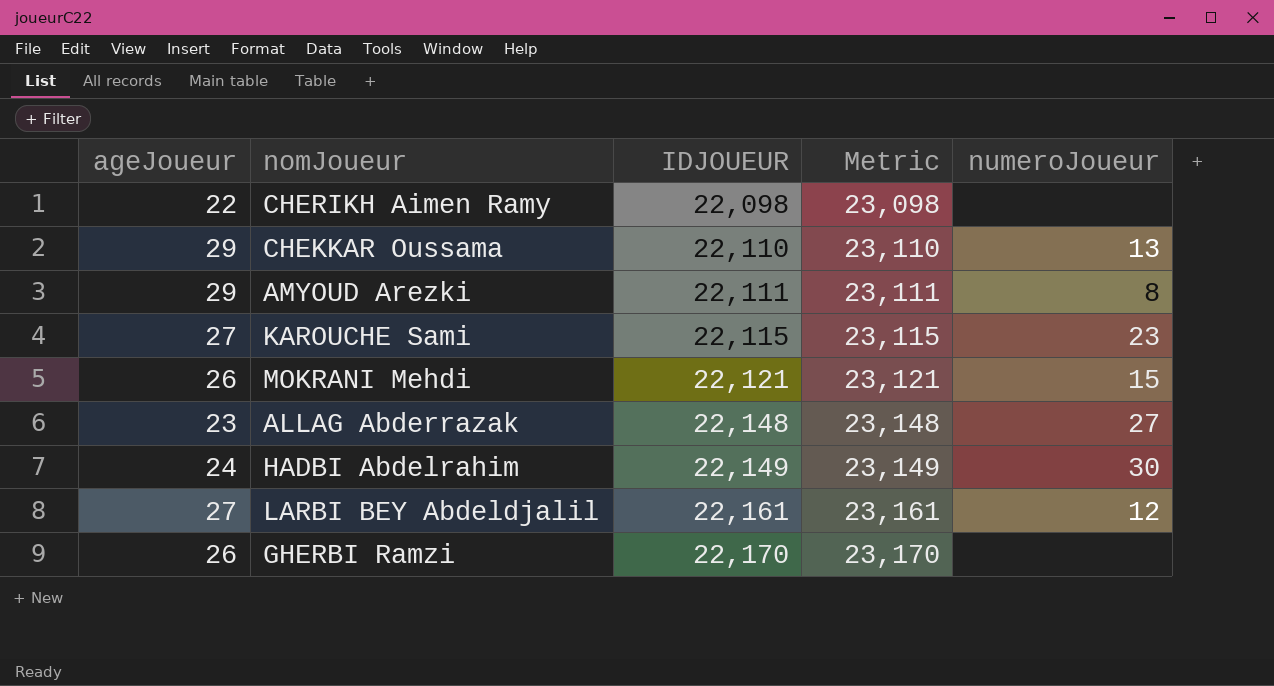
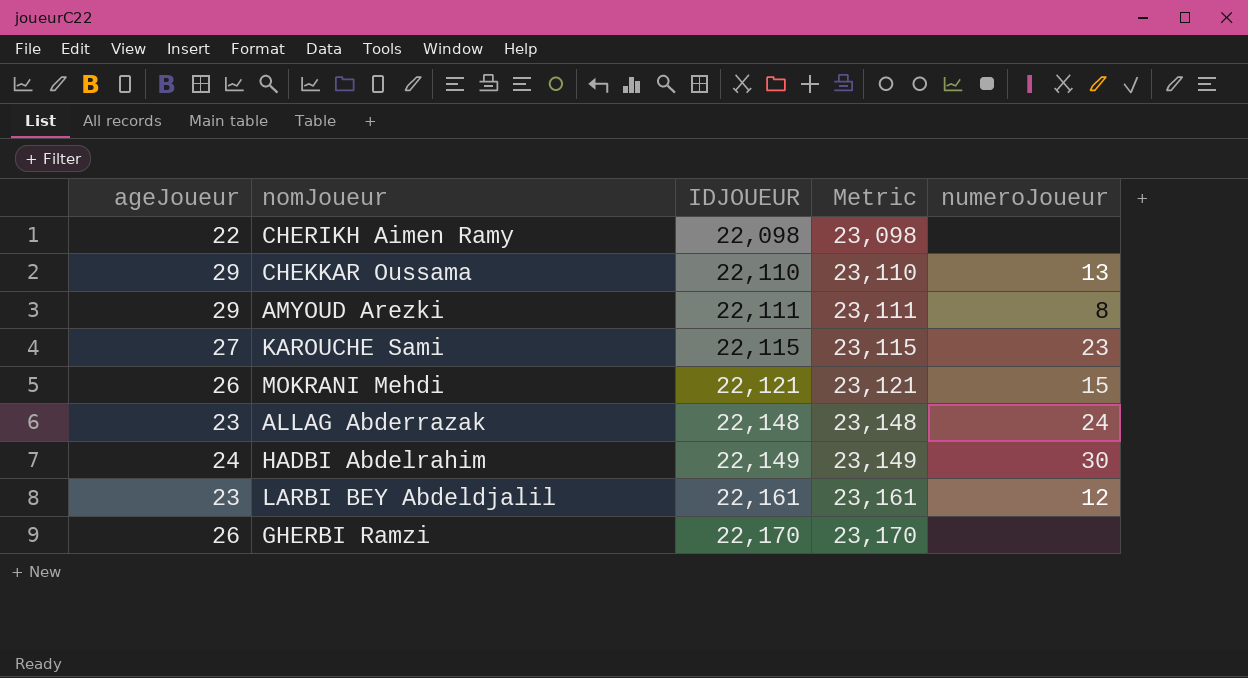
ALLAG Abderrazak | numeroJoueur: 27 -> 24
LARBI BEY Abdeldjalil | ageJoueur: 27 -> 23

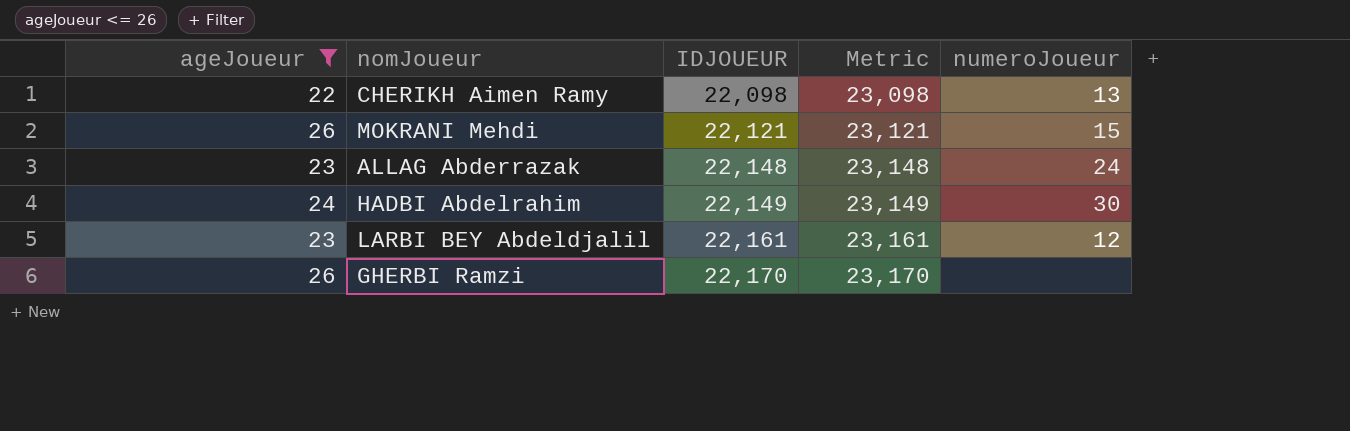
filter: none -> ageJoueur <= 26
CHERIKH Aimen Ramy | numeroJoueur: none -> 13

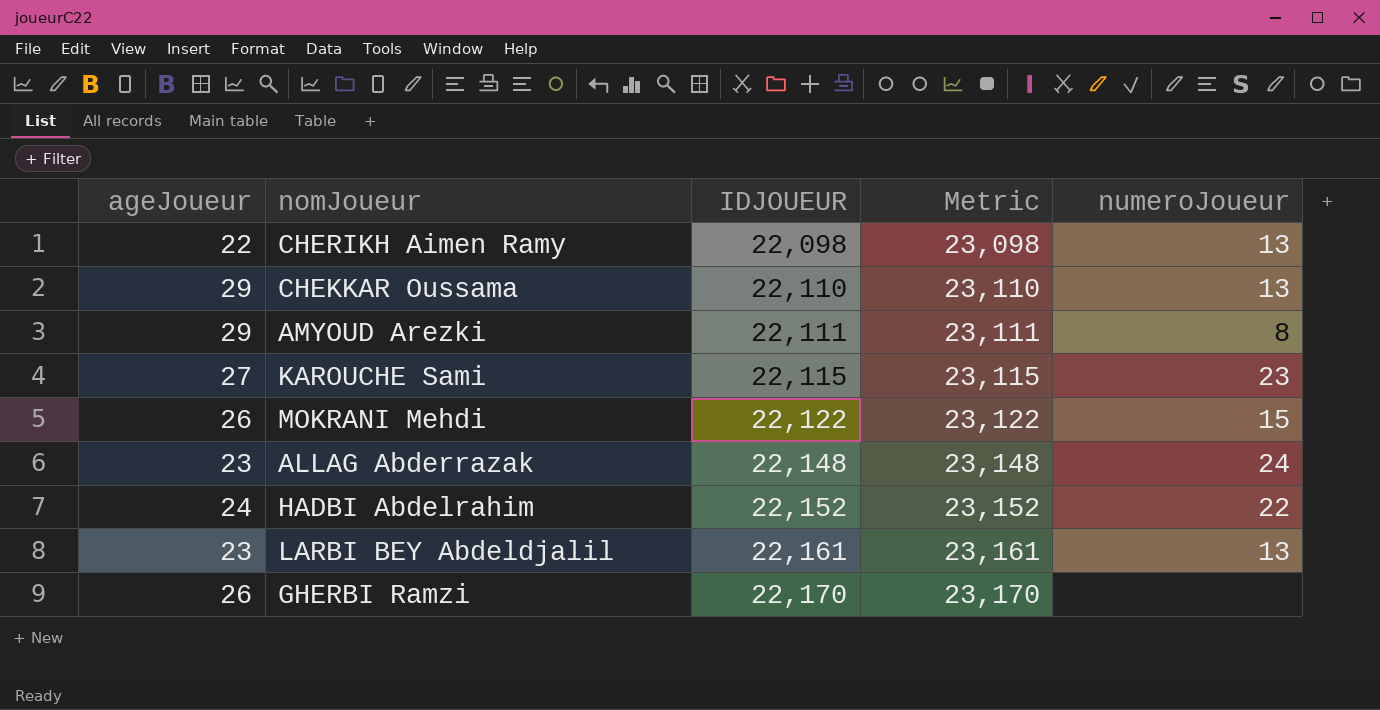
filter: ageJoueur <= 26 -> none
MOKRANI Mehdi | IDJOUEUR: 22,121 -> 22,122
MOKRANI Mehdi | Metric: 23,121 -> 23,122
HADBI Abdelrahim | IDJOUEUR: 22,149 -> 22,152
HADBI Abdelrahim | Metric: 23,149 -> 23,152
HADBI Abdelrahim | numeroJoueur: 30 -> 22
LARBI BEY Abdeldjalil | numeroJoueur: 12 -> 13

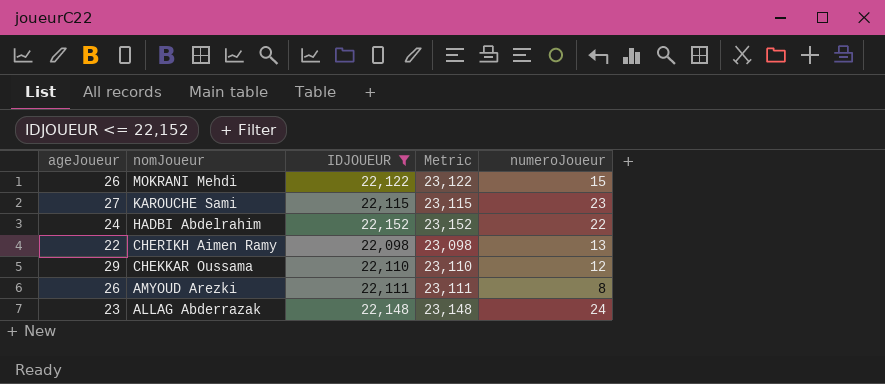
filter: none -> IDJOUEUR <= 22,152
row order: IDJOUEUR ascending -> nomJoueur descending
CHEKKAR Oussama | numeroJoueur: 13 -> 12
AMYOUD Arezki | ageJoueur: 29 -> 26

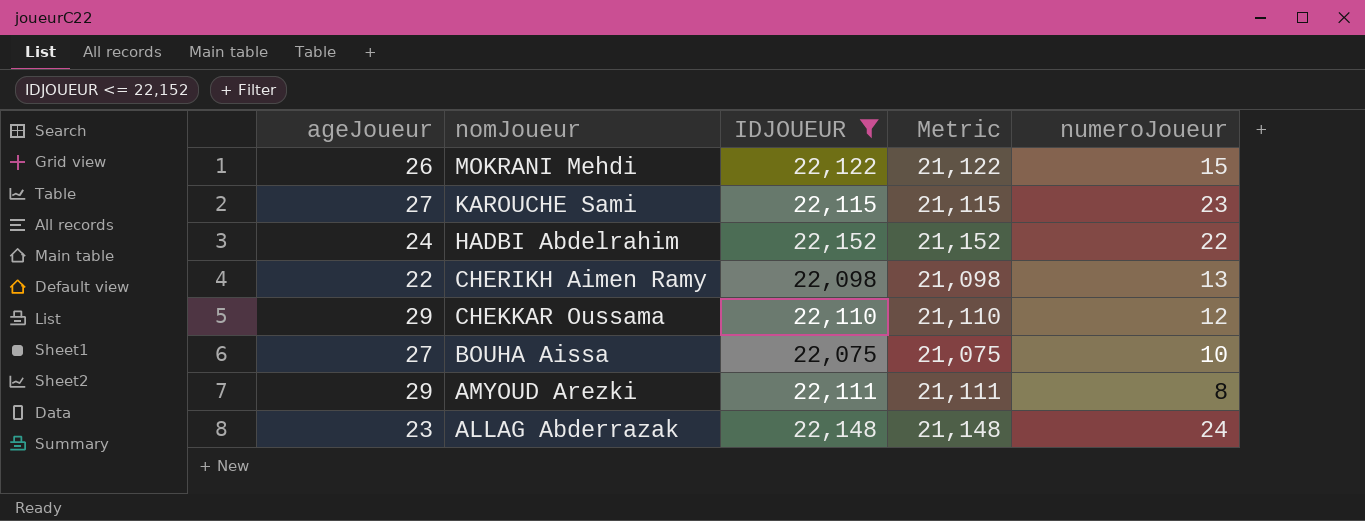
column Metric | formula: [IDJOUEUR] + 1000 -> [IDJOUEUR] - 1000
row BOUHA Aissa: none -> 27 | 22,075 | 21,075 | 10
AMYOUD Arezki | ageJoueur: 26 -> 29

